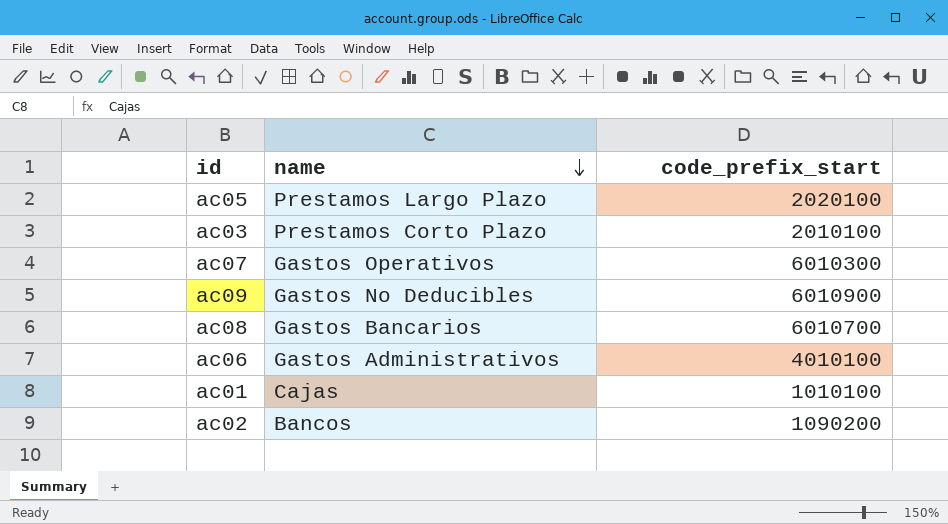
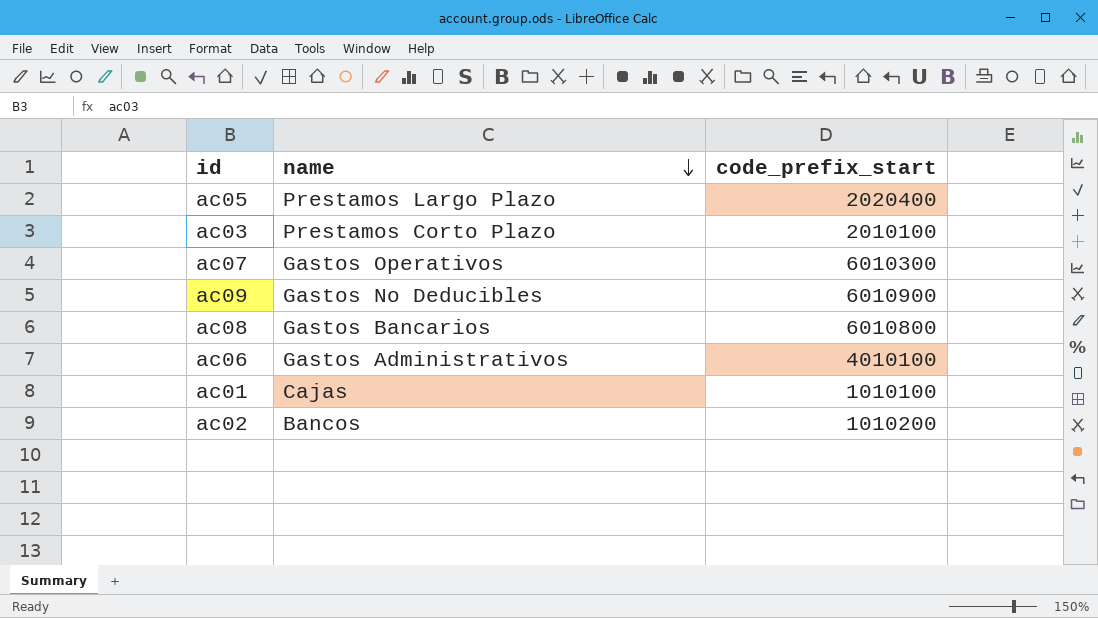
ac05 | code_prefix_start: 2020100 -> 2020400
ac08 | code_prefix_start: 6010700 -> 6010800
ac02 | code_prefix_start: 1090200 -> 1010200

